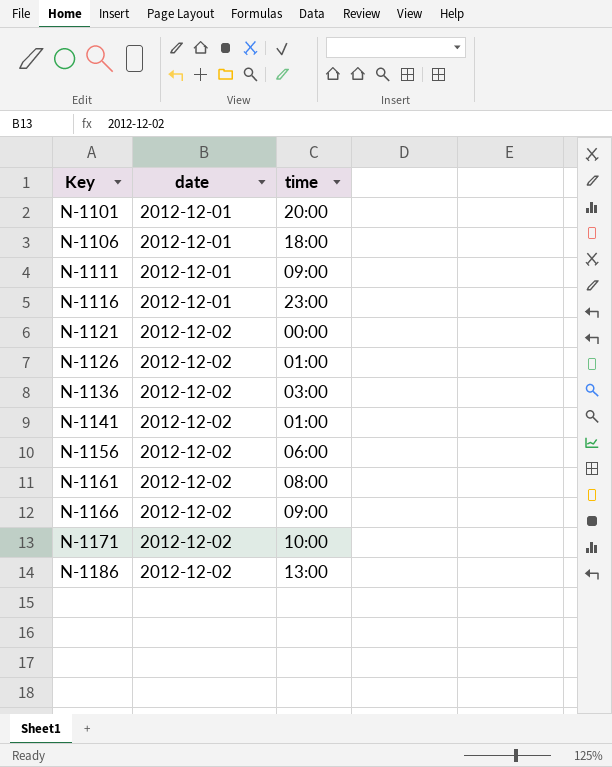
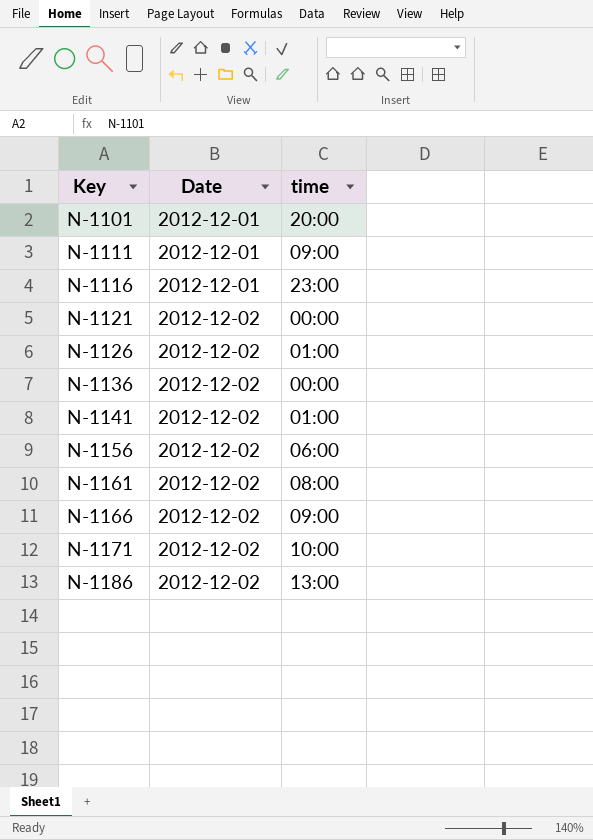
column name: date -> Date
row N-1106: 2012-12-01 | 18:00 -> none
N-1136 | time: 03:00 -> 00:00

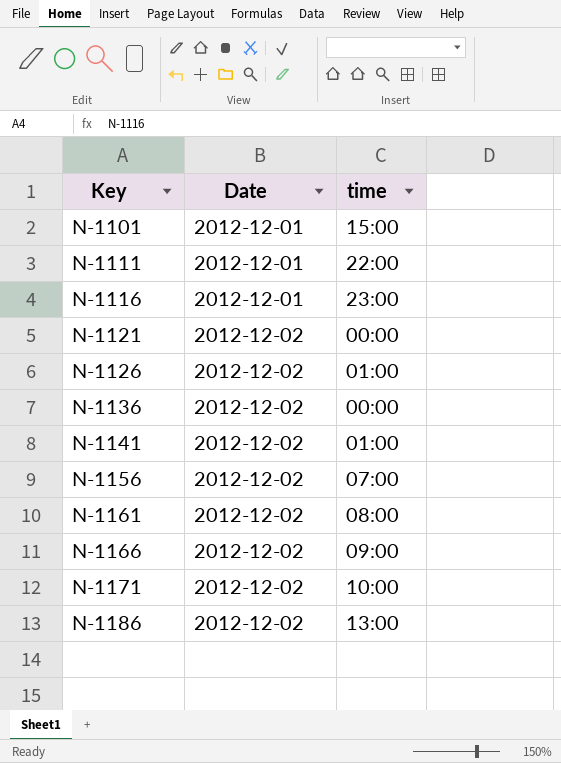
N-1101 | time: 20:00 -> 15:00
N-1111 | time: 09:00 -> 22:00
N-1156 | time: 06:00 -> 07:00

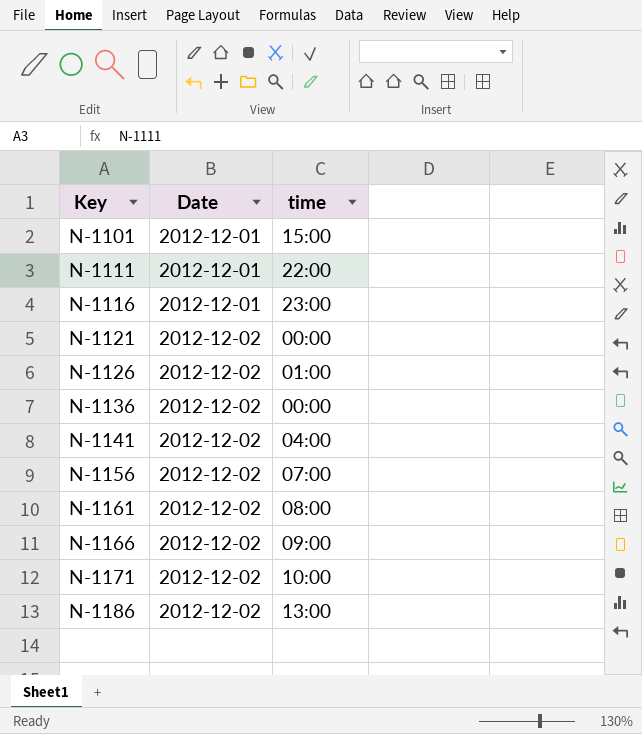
N-1141 | time: 01:00 -> 04:00

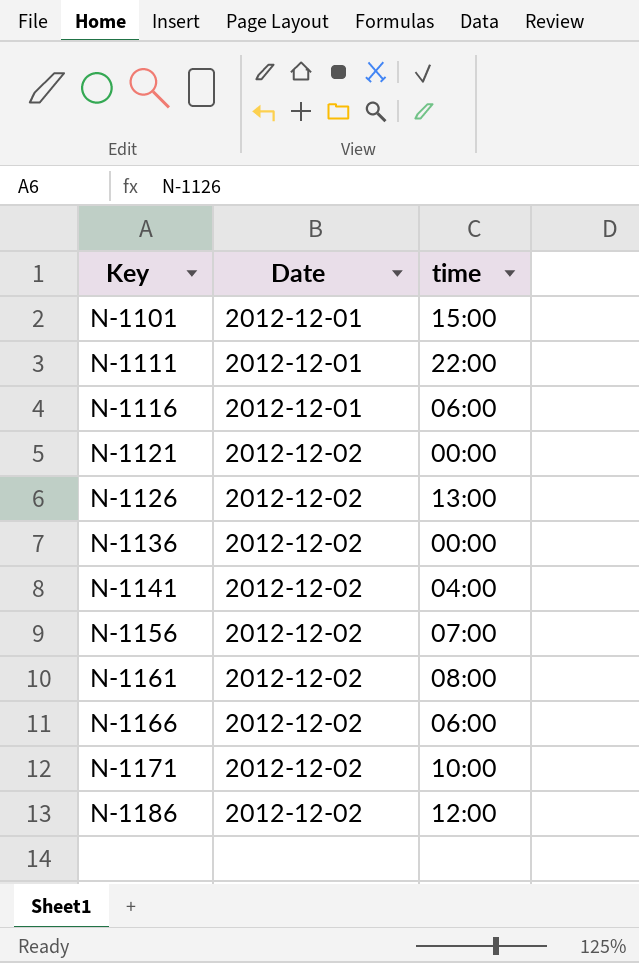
N-1116 | time: 23:00 -> 06:00
N-1126 | time: 01:00 -> 13:00
N-1166 | time: 09:00 -> 06:00
N-1186 | time: 13:00 -> 12:00

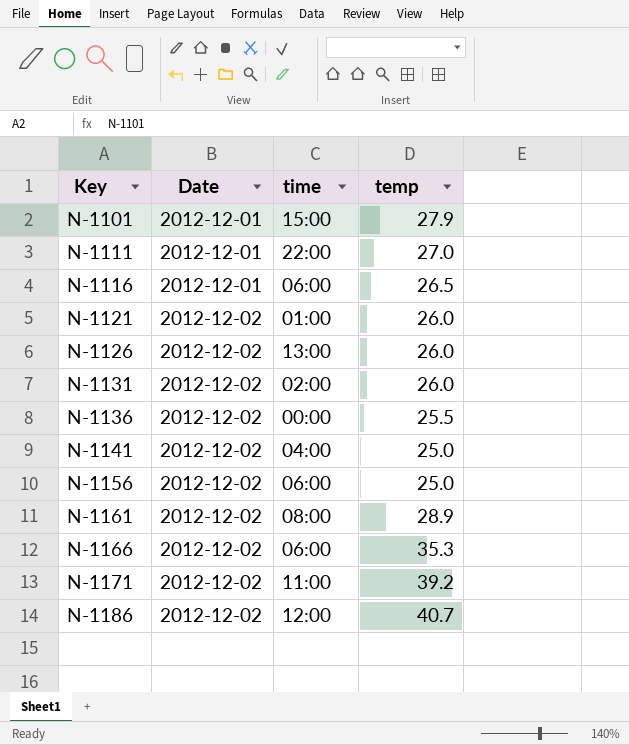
column temp | position: none -> 4
N-1121 | time: 00:00 -> 01:00
row N-1131: none -> 2012-12-02 | 02:00 | 26.0
N-1156 | time: 07:00 -> 06:00
N-1171 | time: 10:00 -> 11:00

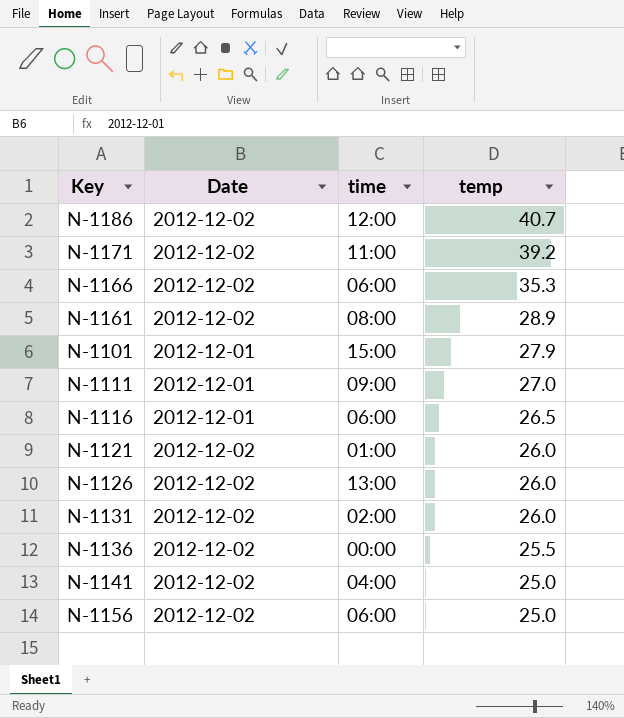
row order: Key ascending -> temp descending
N-1111 | time: 22:00 -> 09:00

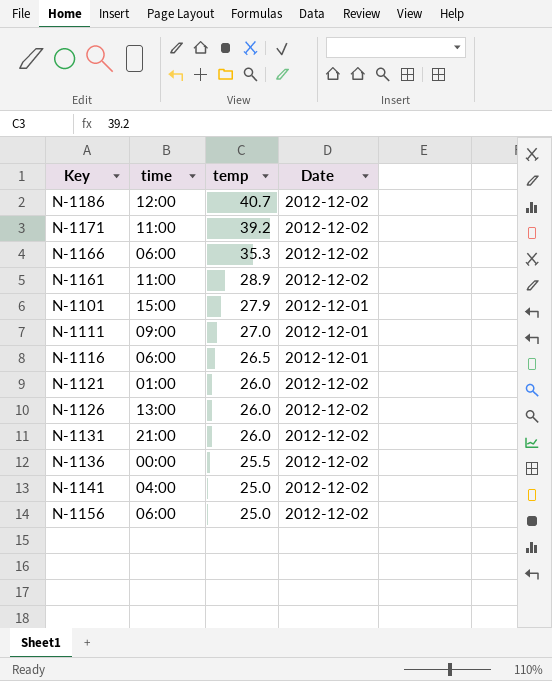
column Date | position: 2 -> 4
N-1161 | time: 08:00 -> 11:00
N-1131 | time: 02:00 -> 21:00

